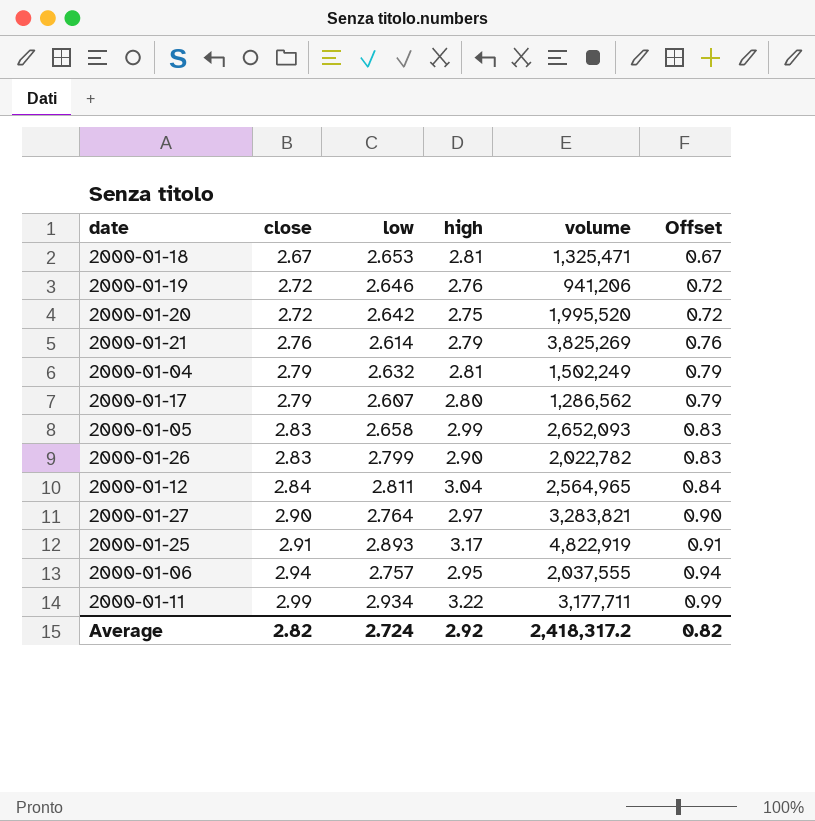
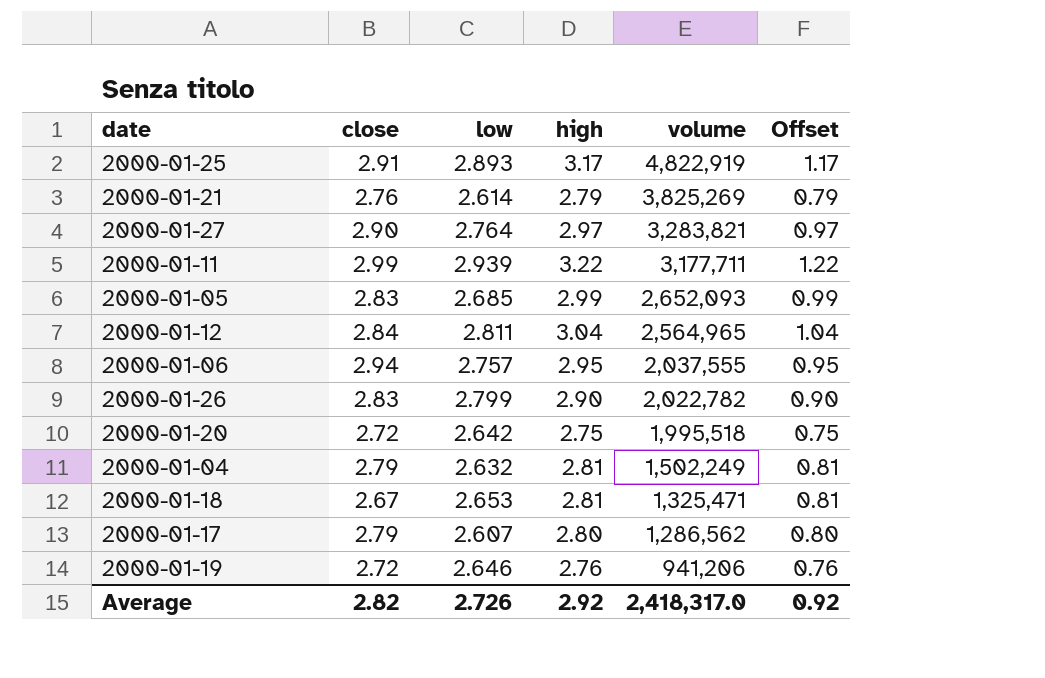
row order: close ascending -> volume descending
column Offset | formula: [close] - 2 -> [high] - 2
2000-01-11 | low: 2.934 -> 2.939
2000-01-05 | low: 2.658 -> 2.685
2000-01-20 | volume: 1,995,520 -> 1,995,518
Average | low: 2.724 -> 2.726
Average | volume: 2,418,317.2 -> 2,418,317.0
Average | Offset: 0.82 -> 0.92

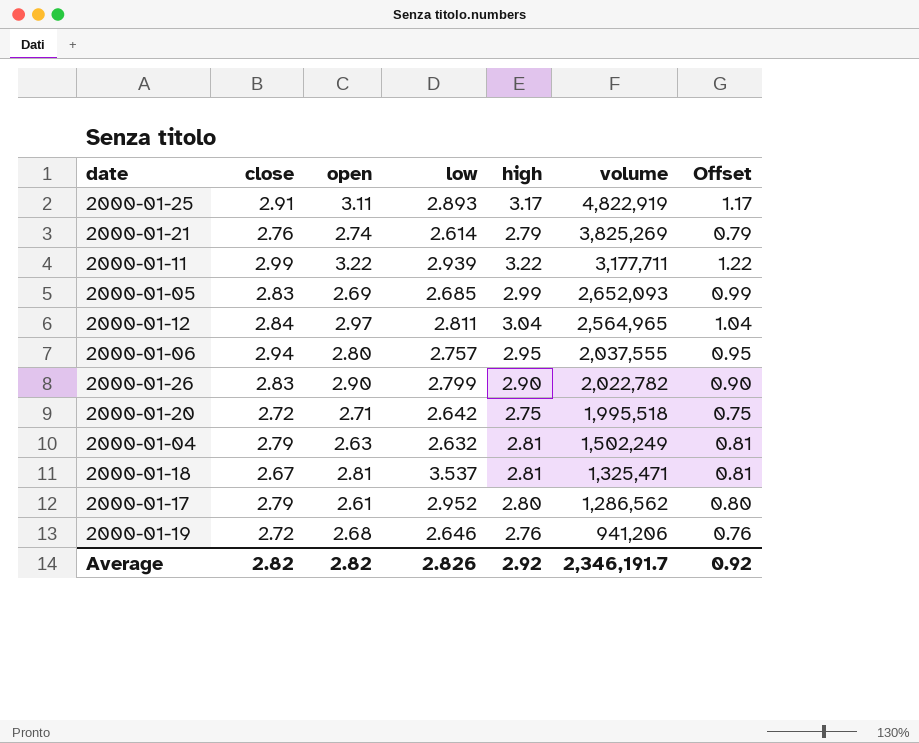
column open | position: none -> 3
row 2000-01-27: 2.90 | 2.764 | 2.97 | 3,283,821 | 0.97 -> none
2000-01-18 | low: 2.653 -> 3.537
2000-01-17 | low: 2.607 -> 2.952
Average | low: 2.726 -> 2.826
Average | volume: 2,418,317.0 -> 2,346,191.7

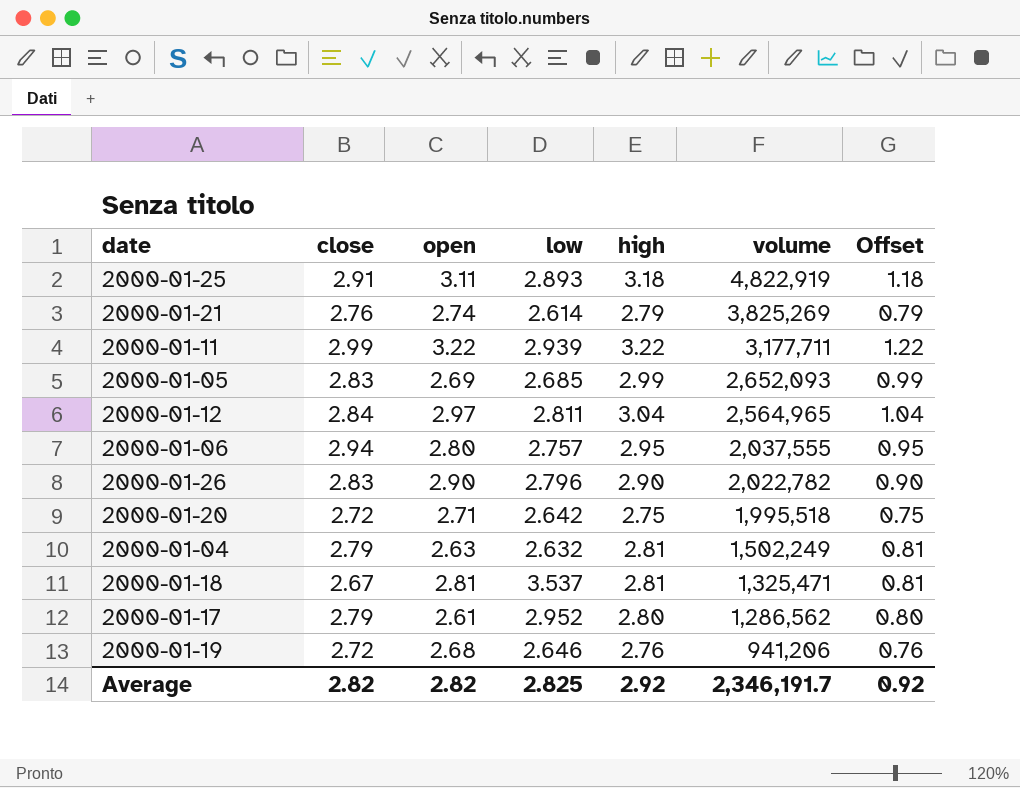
2000-01-25 | high: 3.17 -> 3.18
2000-01-25 | Offset: 1.17 -> 1.18
2000-01-26 | low: 2.799 -> 2.796
Average | low: 2.826 -> 2.825

